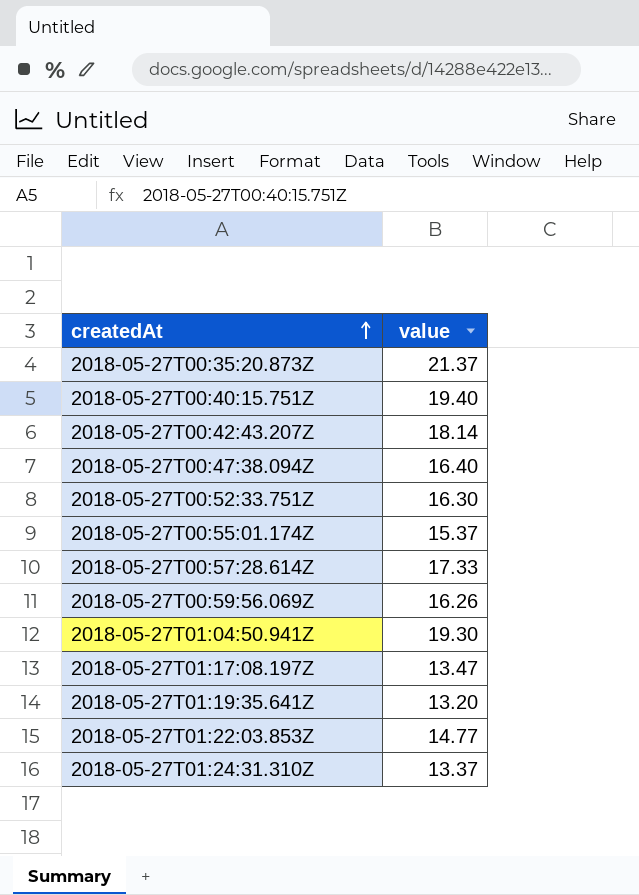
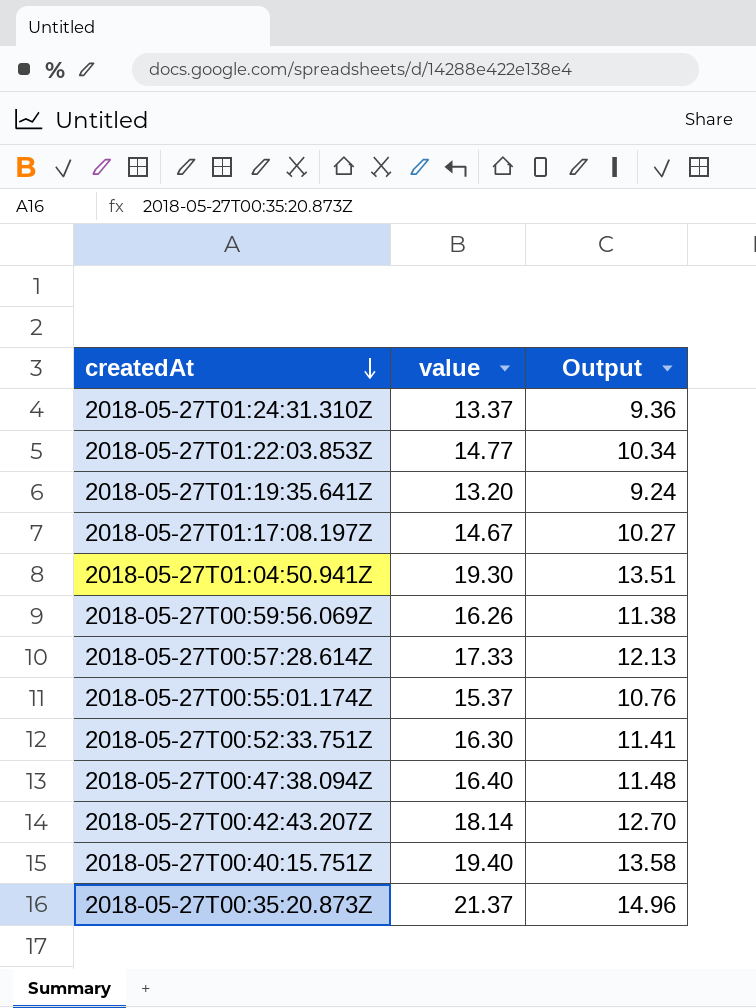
row order: createdAt ascending -> createdAt descending
column Output | formula: none -> [value] * 0.7
2018-05-27T01:17:08.197Z | value: 13.47 -> 14.67

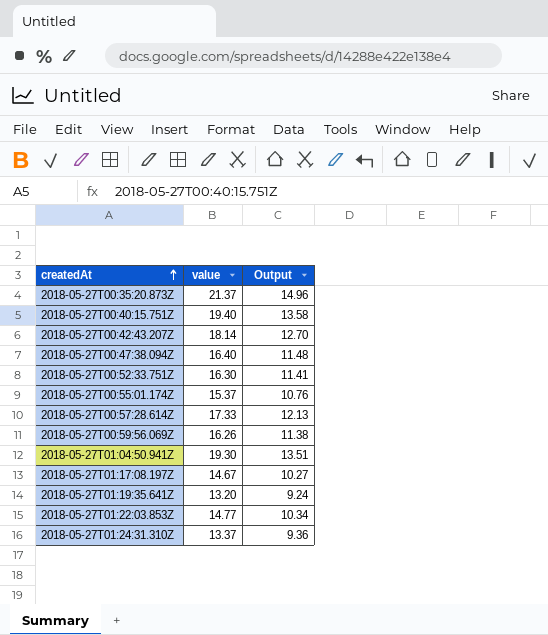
row order: createdAt descending -> createdAt ascending

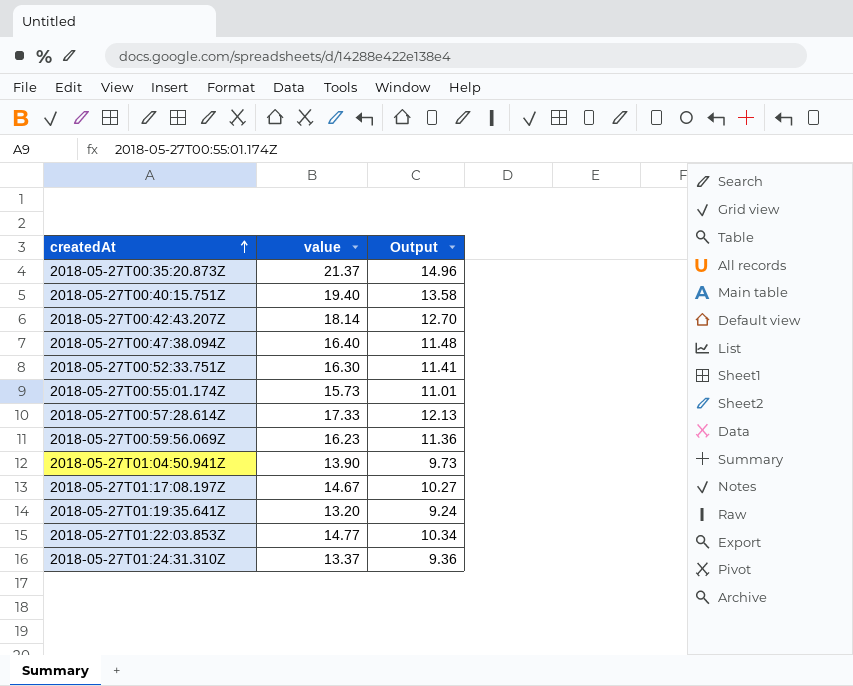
2018-05-27T00:55:01.174Z | value: 15.37 -> 15.73
2018-05-27T00:55:01.174Z | Output: 10.76 -> 11.01
2018-05-27T00:59:56.069Z | value: 16.26 -> 16.23
2018-05-27T00:59:56.069Z | Output: 11.38 -> 11.36
2018-05-27T01:04:50.941Z | value: 19.30 -> 13.90
2018-05-27T01:04:50.941Z | Output: 13.51 -> 9.73

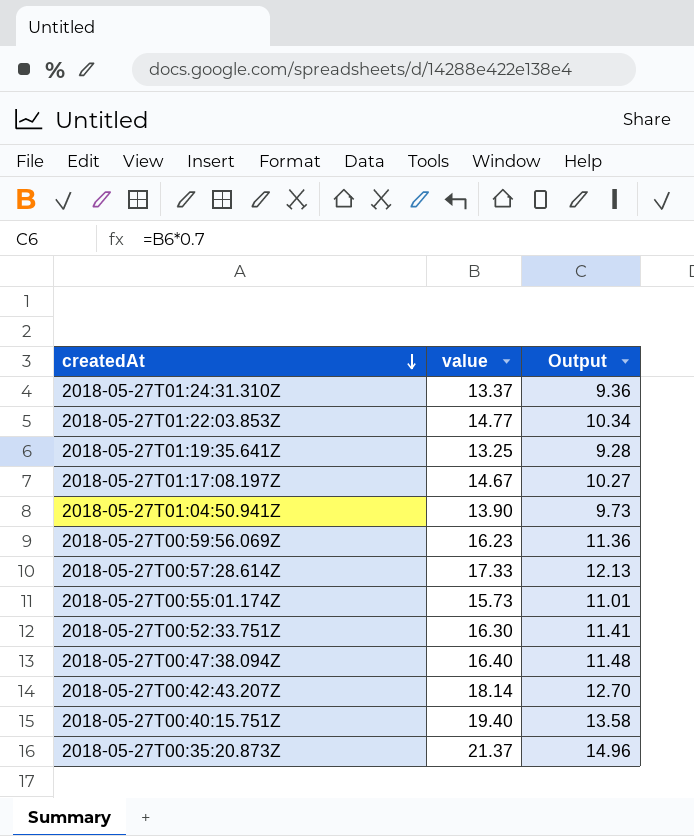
row order: createdAt ascending -> createdAt descending
2018-05-27T01:19:35.641Z | value: 13.20 -> 13.25
2018-05-27T01:19:35.641Z | Output: 9.24 -> 9.28

